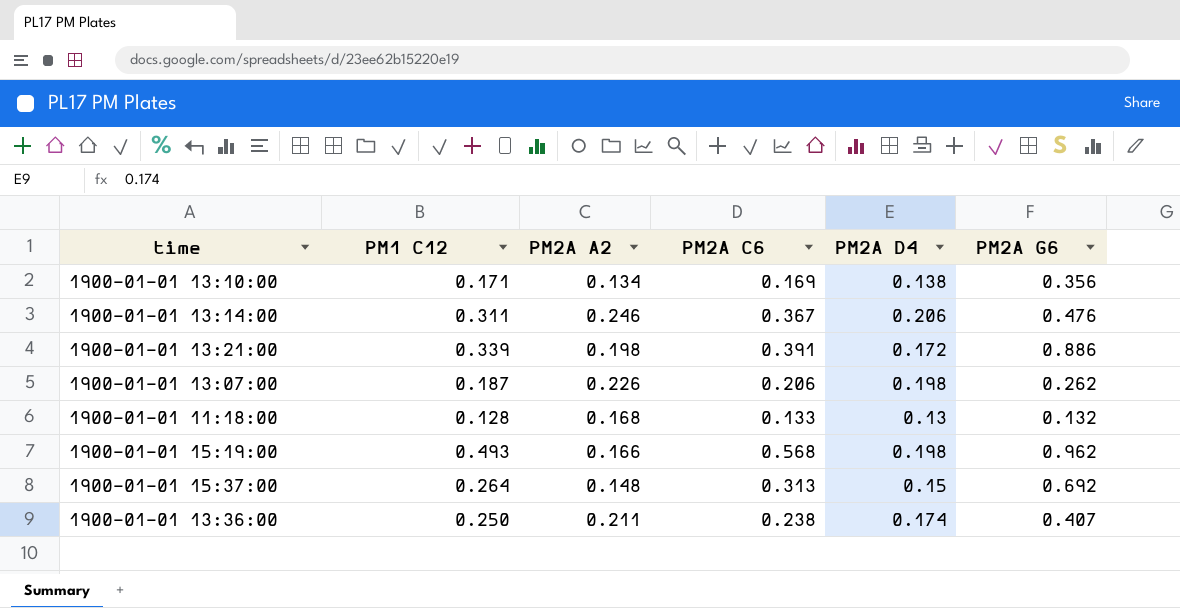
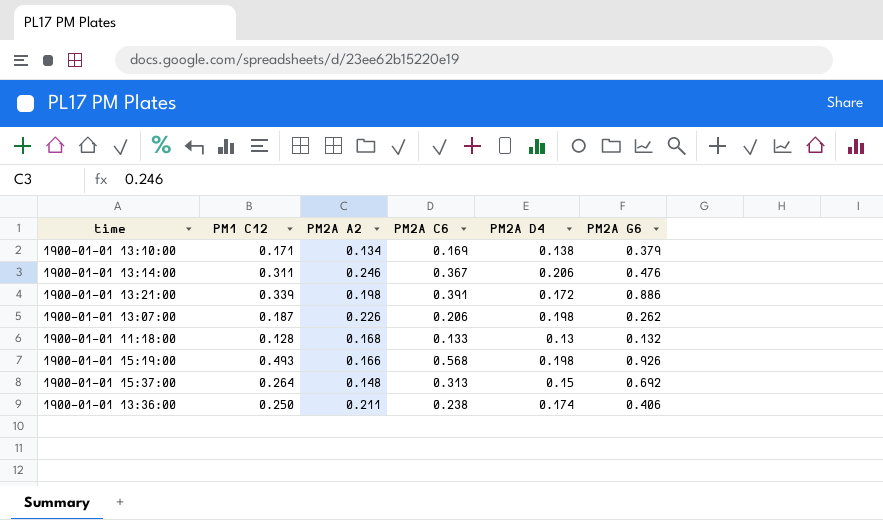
1900-01-01 13:10:00 | PM2A G6: 0.356 -> 0.379
1900-01-01 15:19:00 | PM2A G6: 0.962 -> 0.926
1900-01-01 13:36:00 | PM2A G6: 0.407 -> 0.406

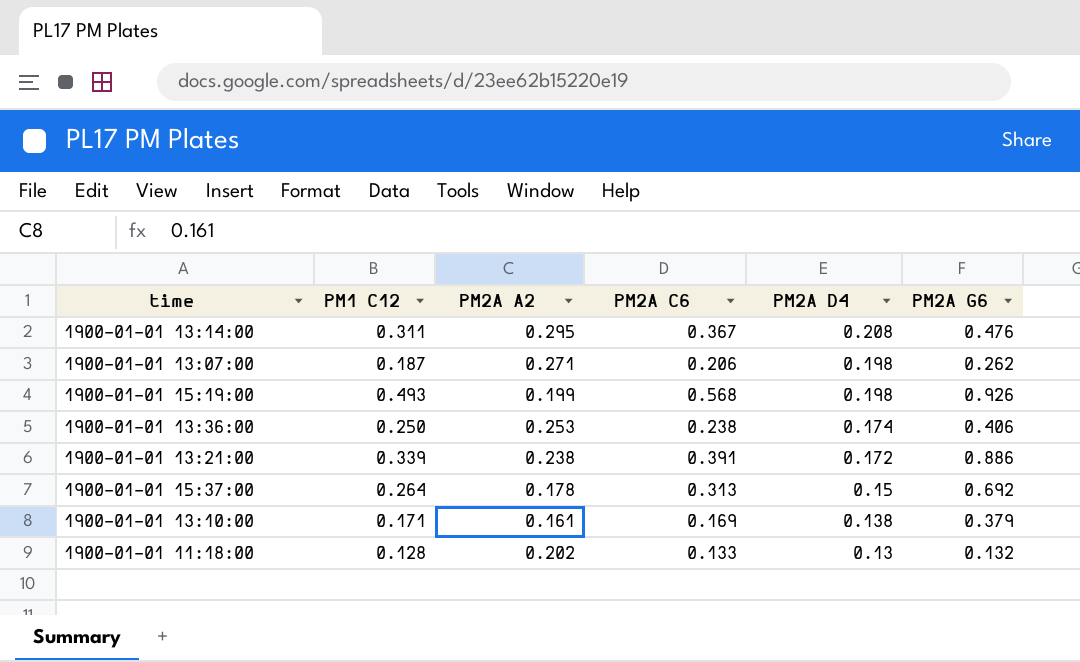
row order: none -> PM2A D4 descending
1900-01-01 13:14:00 | PM2A A2: 0.246 -> 0.295
1900-01-01 13:14:00 | PM2A D4: 0.206 -> 0.208
1900-01-01 13:07:00 | PM2A A2: 0.226 -> 0.271
1900-01-01 15:19:00 | PM2A A2: 0.166 -> 0.199
1900-01-01 13:36:00 | PM2A A2: 0.211 -> 0.253
1900-01-01 13:21:00 | PM2A A2: 0.198 -> 0.238
1900-01-01 15:37:00 | PM2A A2: 0.148 -> 0.178
1900-01-01 13:10:00 | PM2A A2: 0.134 -> 0.161
1900-01-01 11:18:00 | PM2A A2: 0.168 -> 0.202

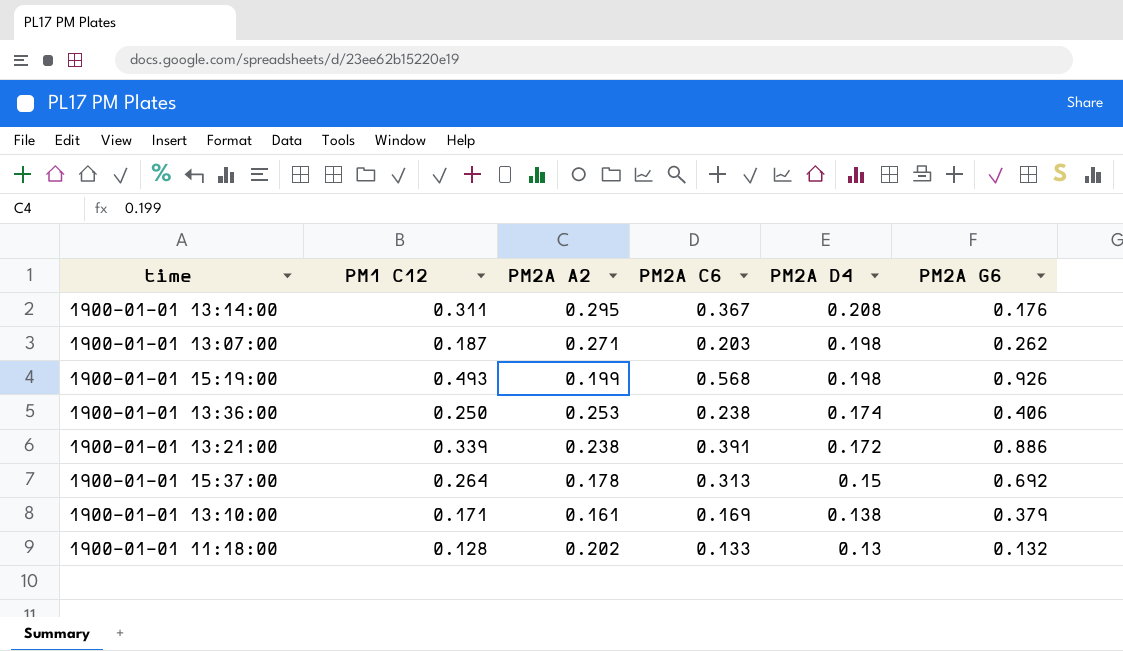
1900-01-01 13:14:00 | PM2A G6: 0.476 -> 0.176
1900-01-01 13:07:00 | PM2A C6: 0.206 -> 0.203

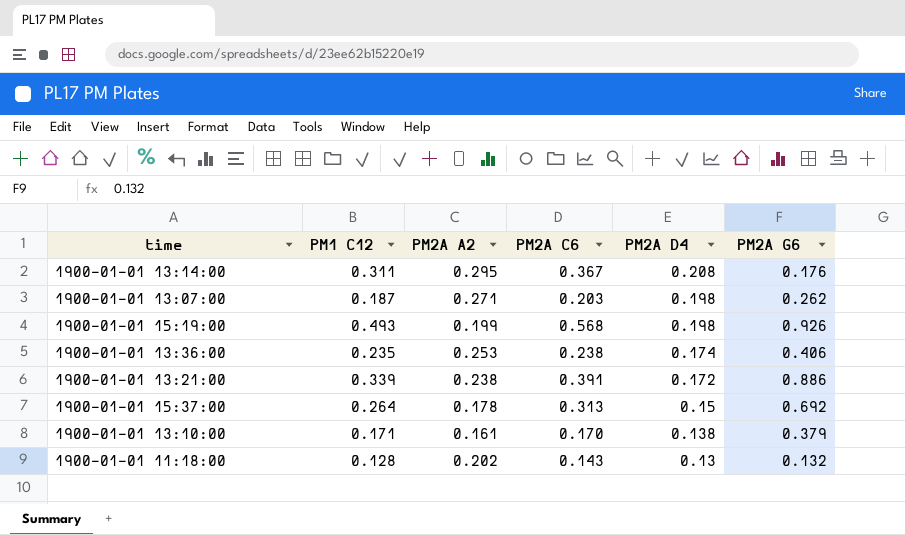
1900-01-01 13:36:00 | PM1 C12: 0.250 -> 0.235
1900-01-01 13:10:00 | PM2A C6: 0.169 -> 0.170
1900-01-01 11:18:00 | PM2A C6: 0.133 -> 0.143

